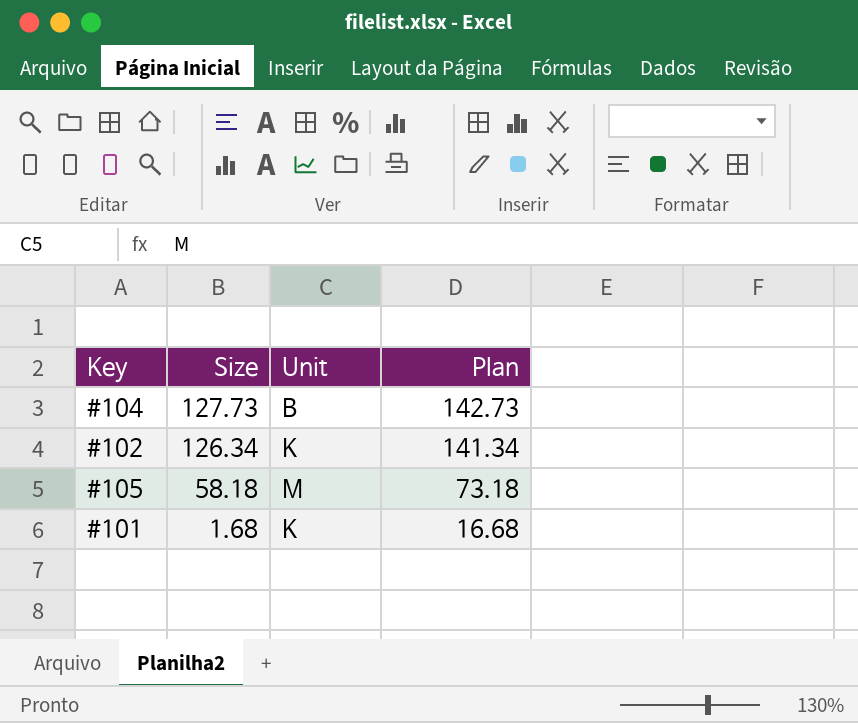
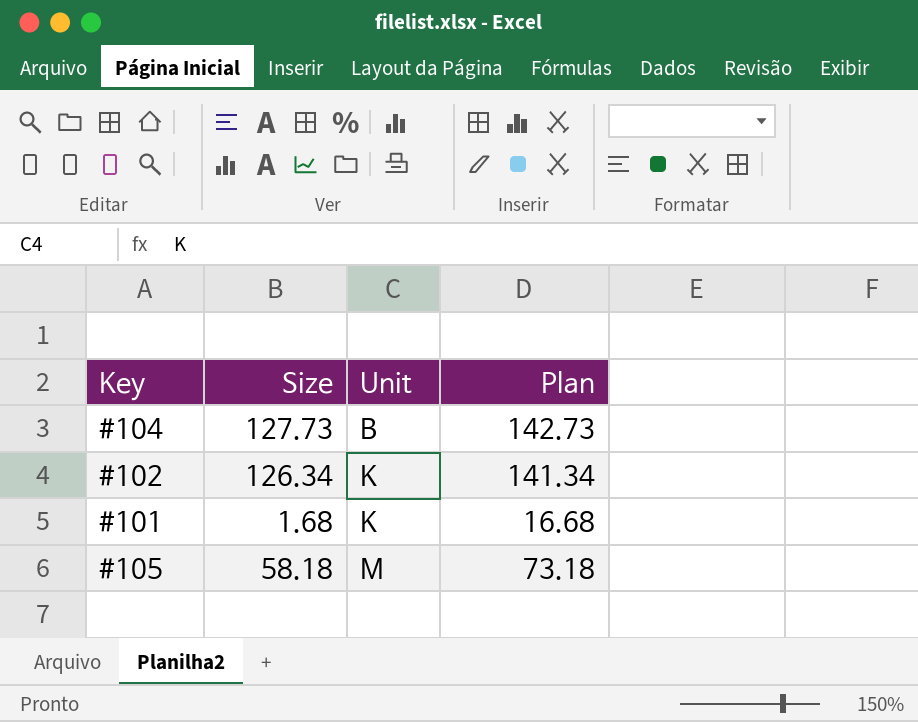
row order: Size descending -> Unit ascending

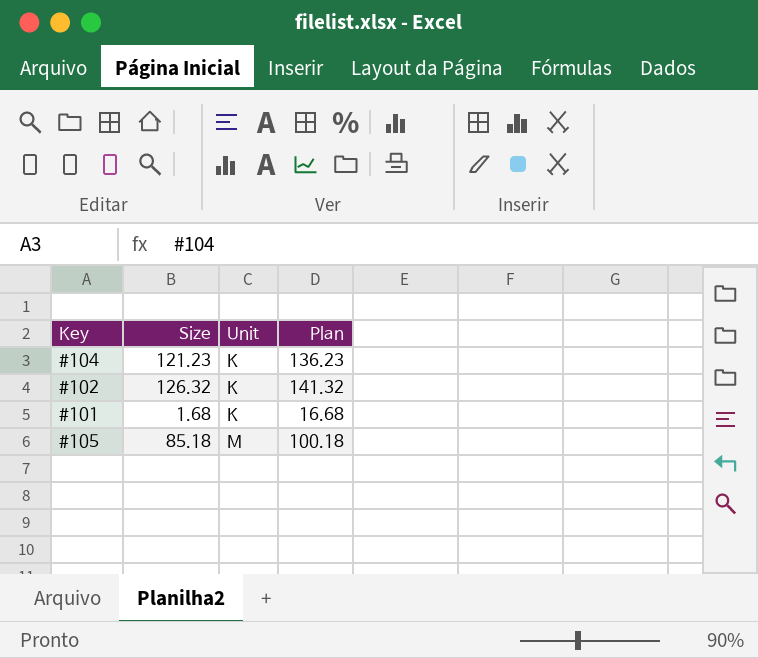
#104 | Size: 127.73 -> 121.23
#104 | Unit: B -> K
#104 | Plan: 142.73 -> 136.23
#102 | Size: 126.34 -> 126.32
#102 | Plan: 141.34 -> 141.32
#105 | Size: 58.18 -> 85.18
#105 | Plan: 73.18 -> 100.18

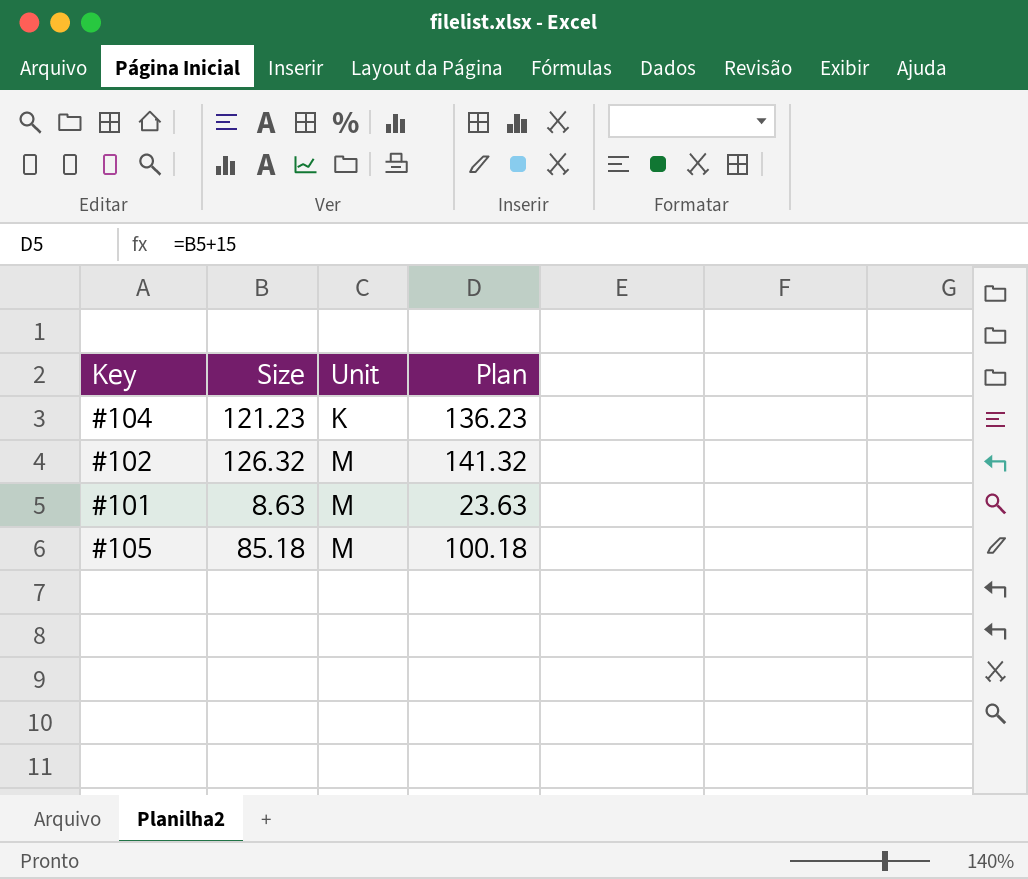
#102 | Unit: K -> M
#101 | Size: 1.68 -> 8.63
#101 | Unit: K -> M
#101 | Plan: 16.68 -> 23.63

